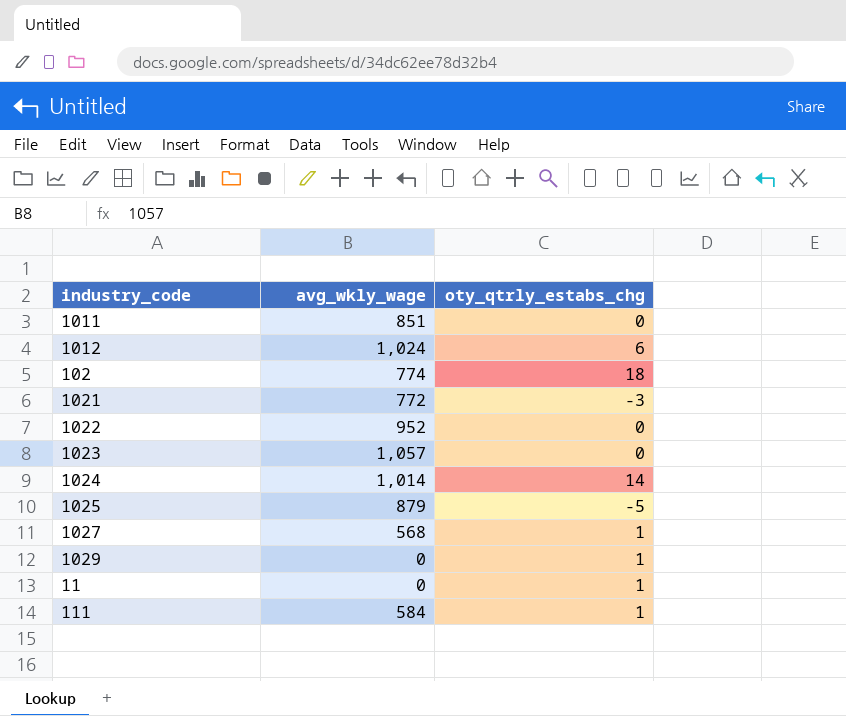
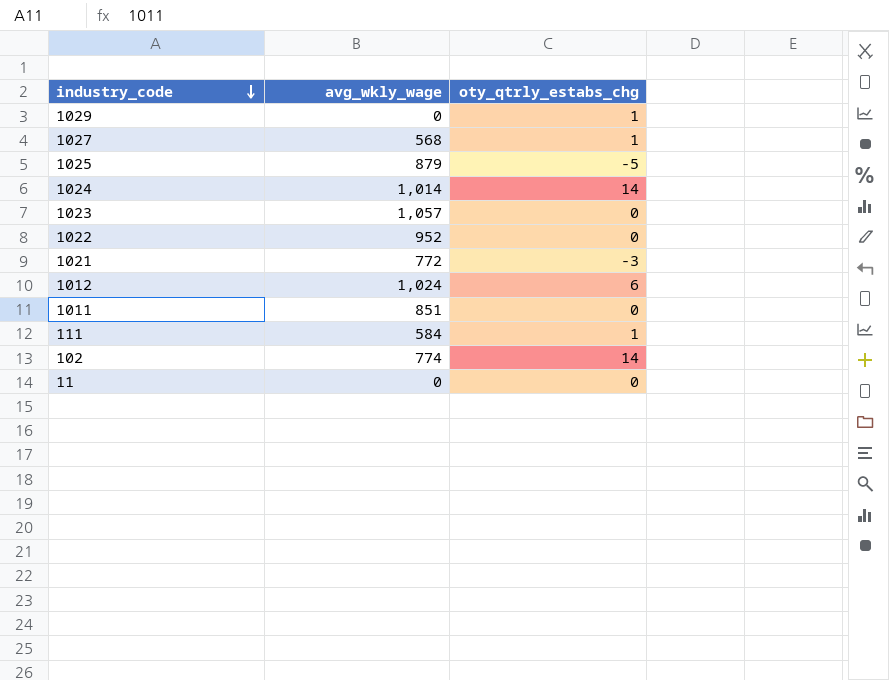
row order: none -> industry_code descending
102 | oty_qtrly_estabs_chg: 18 -> 14
11 | oty_qtrly_estabs_chg: 1 -> 0

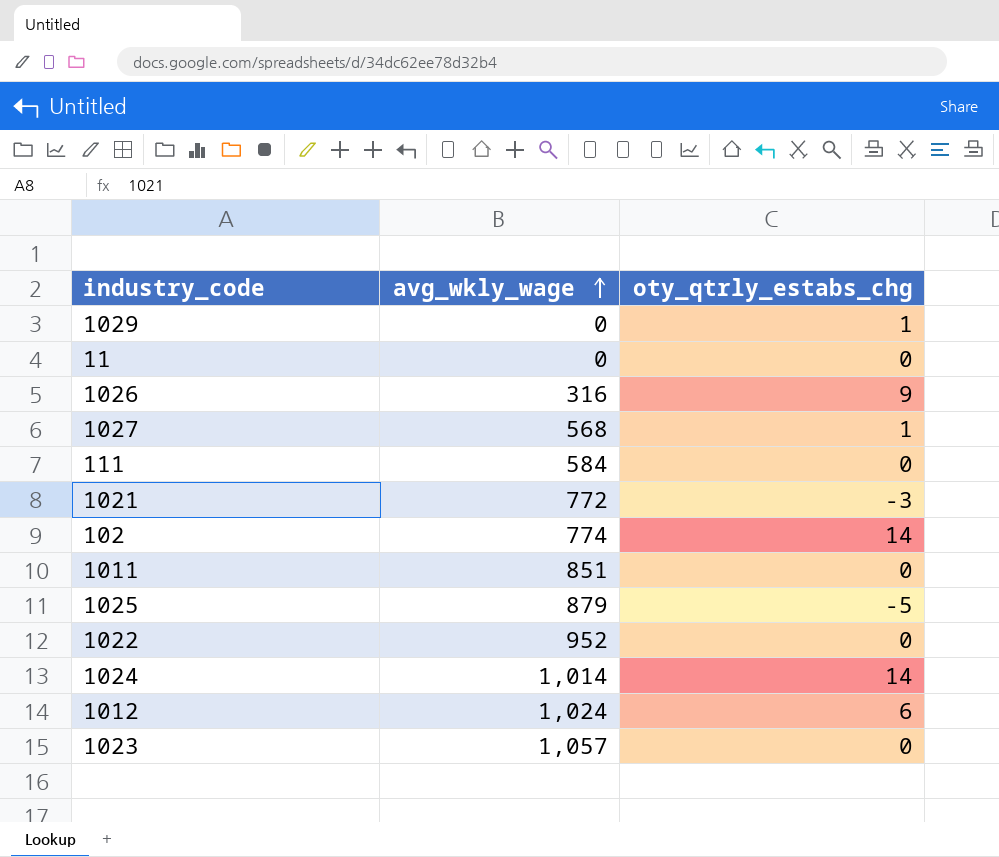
row order: industry_code descending -> avg_wkly_wage ascending
row 1026: none -> 316 | 9
111 | oty_qtrly_estabs_chg: 1 -> 0

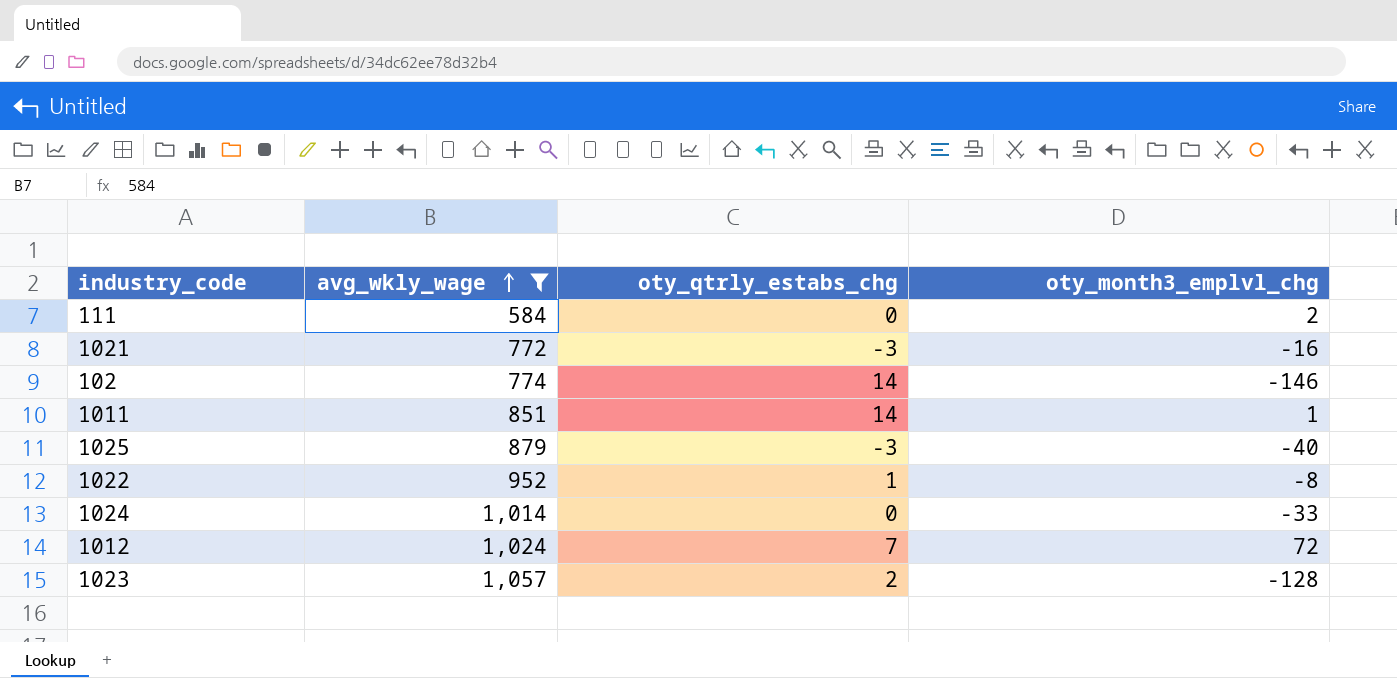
filter: none -> avg_wkly_wage >= 584
column oty_month3_emplvl_chg | position: none -> 4
1011 | oty_qtrly_estabs_chg: 0 -> 14
1025 | oty_qtrly_estabs_chg: -5 -> -3
1022 | oty_qtrly_estabs_chg: 0 -> 1
1024 | oty_qtrly_estabs_chg: 14 -> 0
1012 | oty_qtrly_estabs_chg: 6 -> 7
1023 | oty_qtrly_estabs_chg: 0 -> 2

